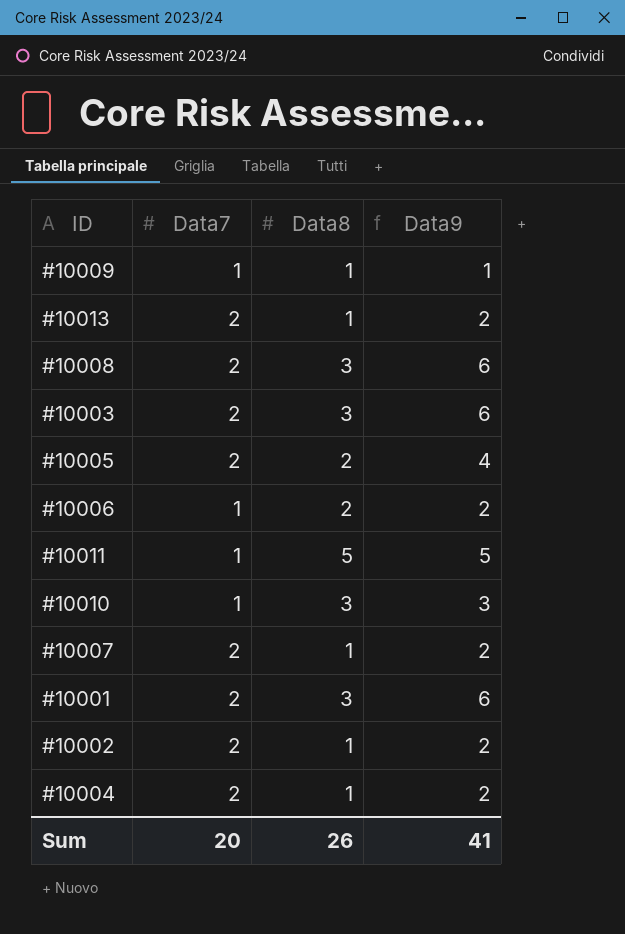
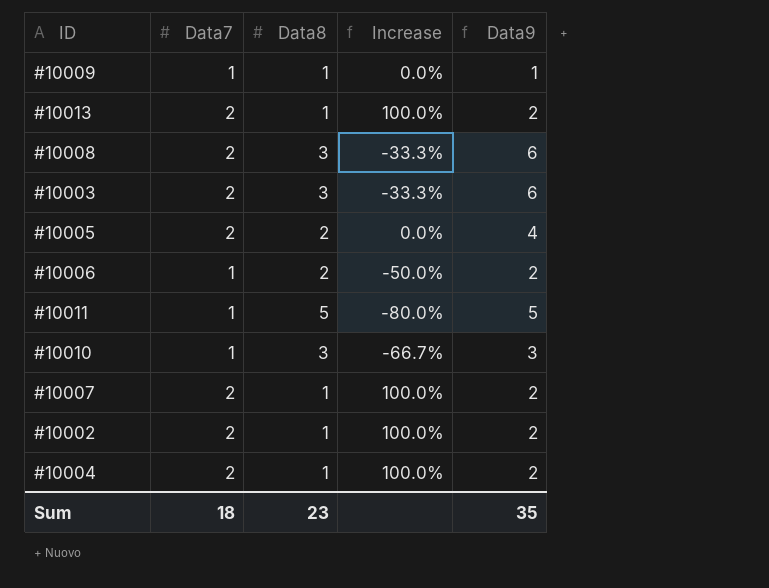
column Increase | formula: none -> ([Data7] - [Data8]) / [Data8]
row #10001: 2 | 3 | 6 -> none
Sum | Data7: 20 -> 18
Sum | Data8: 26 -> 23
Sum | Data9: 41 -> 35

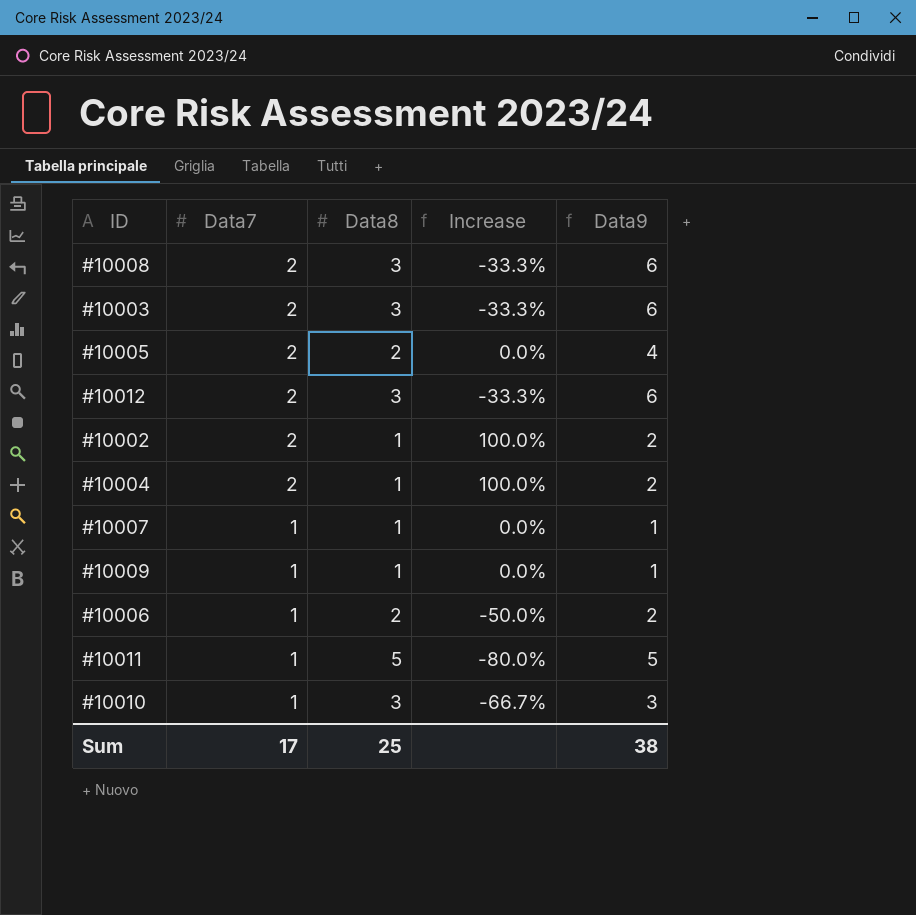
row order: none -> Data7 descending
row #10013: 2 | 1 | 100.0% | 2 -> none
row #10012: none -> 2 | 3 | -33.3% | 6
#10007 | Data7: 2 -> 1
#10007 | Increase: 100.0% -> 0.0%
#10007 | Data9: 2 -> 1
Sum | Data7: 18 -> 17
Sum | Data8: 23 -> 25
Sum | Data9: 35 -> 38

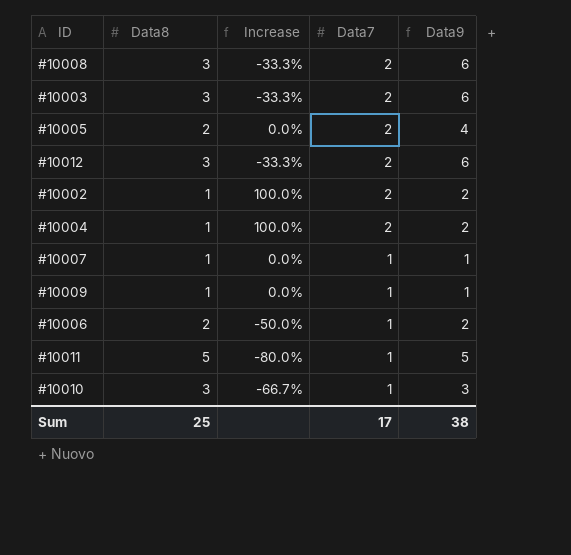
column Data7 | position: 2 -> 4

